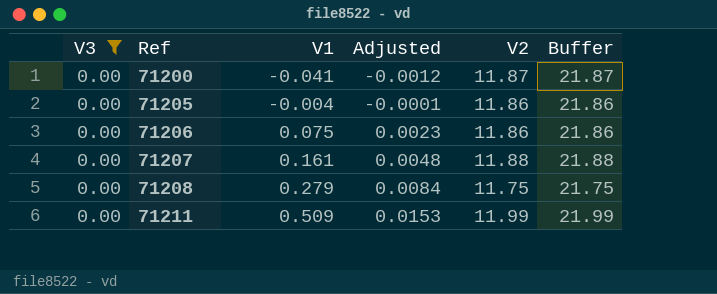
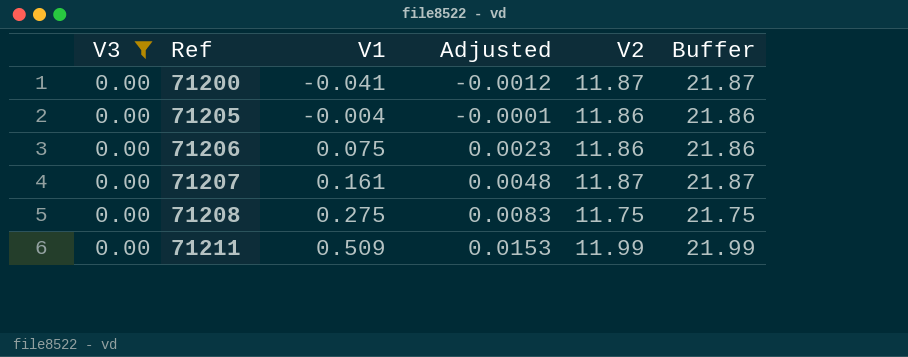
71207 | V2: 11.88 -> 11.87
71207 | Buffer: 21.88 -> 21.87
71208 | V1: 0.279 -> 0.275
71208 | Adjusted: 0.0084 -> 0.0083

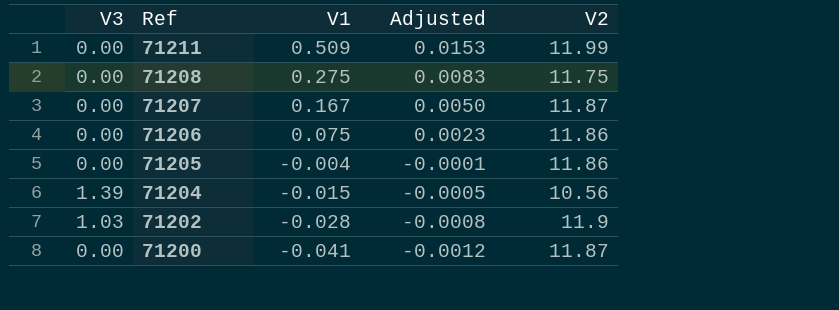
filter: V3 = 0.00 -> none
row order: Ref ascending -> Ref descending
column Buffer | formula: [V2] + 10 -> none
71207 | V1: 0.161 -> 0.167
71207 | Adjusted: 0.0048 -> 0.0050

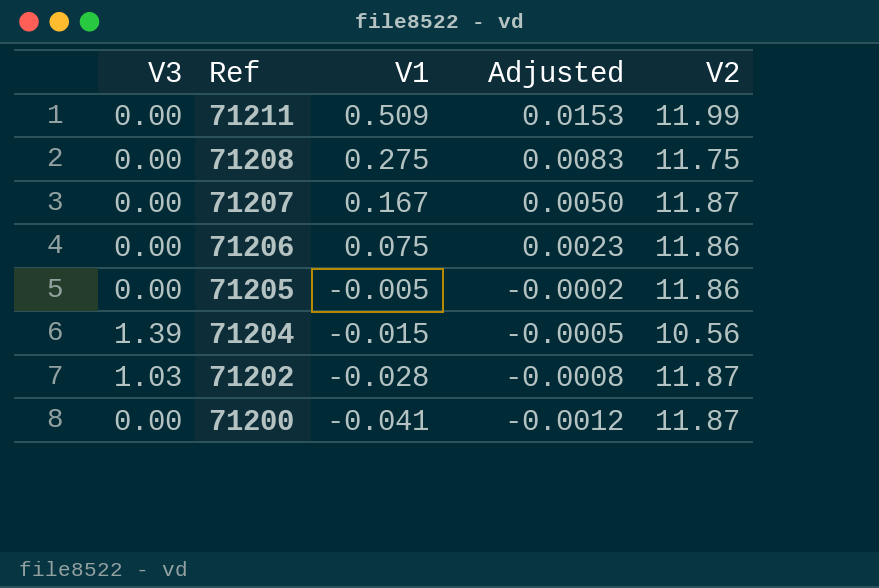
71205 | V1: -0.004 -> -0.005
71205 | Adjusted: -0.0001 -> -0.0002
71202 | V2: 11.9 -> 11.87

